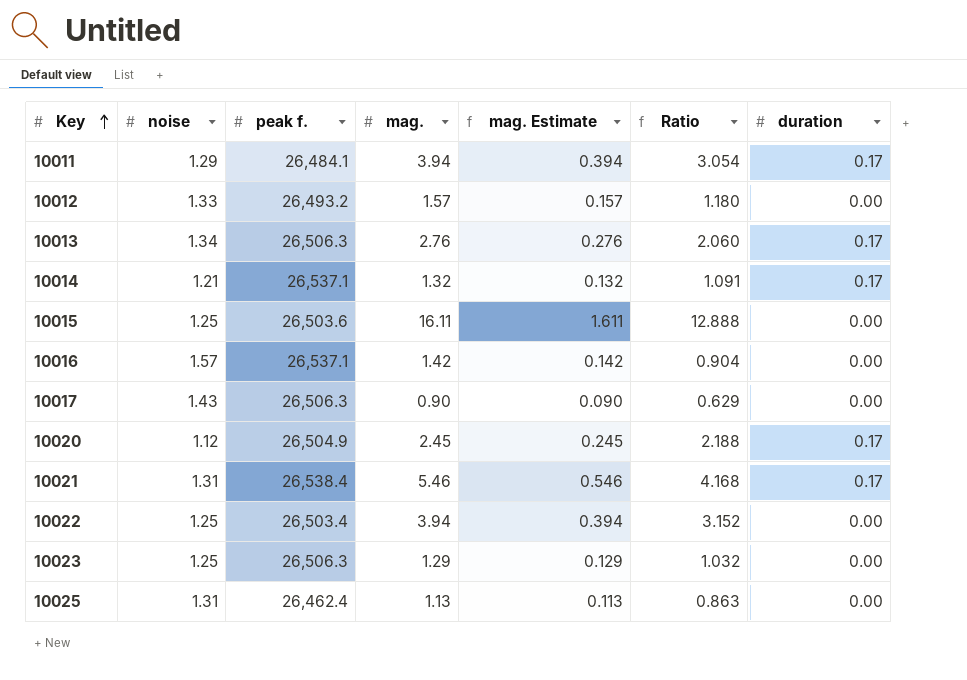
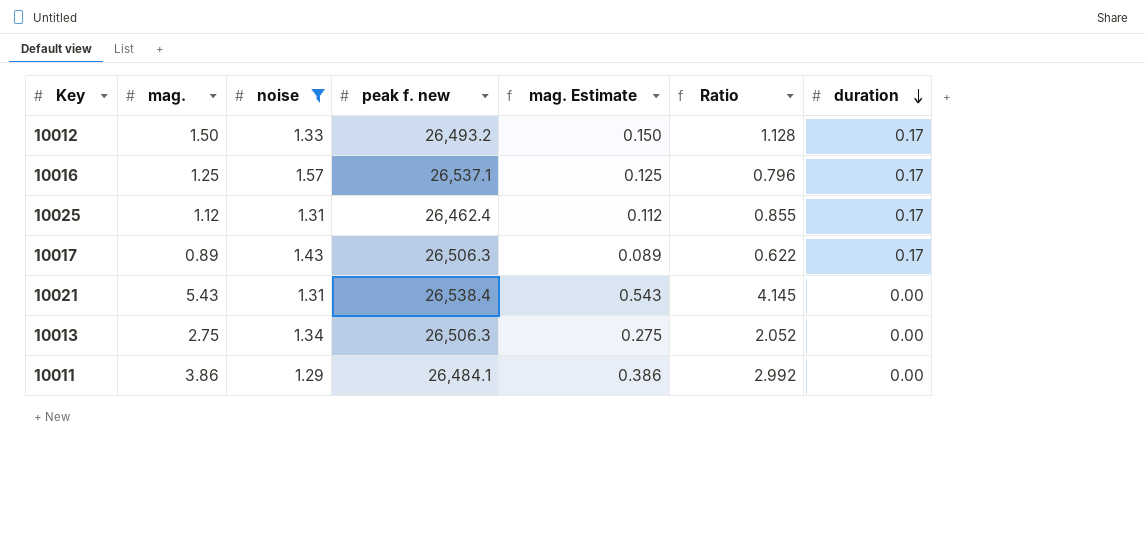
filter: none -> noise >= 1.29
row order: Key ascending -> duration descending
column mag. | position: 4 -> 2
column name: peak f. -> peak f. new
10012 | mag.: 1.57 -> 1.50
10012 | mag. Estimate: 0.157 -> 0.150
10012 | Ratio: 1.180 -> 1.128
10012 | duration: 0.00 -> 0.17
10016 | mag.: 1.42 -> 1.25
10016 | mag. Estimate: 0.142 -> 0.125
10016 | Ratio: 0.904 -> 0.796
10016 | duration: 0.00 -> 0.17
10025 | mag.: 1.13 -> 1.12
10025 | mag. Estimate: 0.113 -> 0.112
10025 | Ratio: 0.863 -> 0.855
10025 | duration: 0.00 -> 0.17
10017 | mag.: 0.90 -> 0.89
10017 | mag. Estimate: 0.090 -> 0.089
10017 | Ratio: 0.629 -> 0.622
10017 | duration: 0.00 -> 0.17
10021 | mag.: 5.46 -> 5.43
10021 | mag. Estimate: 0.546 -> 0.543
10021 | Ratio: 4.168 -> 4.145
10021 | duration: 0.17 -> 0.00
10013 | mag.: 2.76 -> 2.75
10013 | mag. Estimate: 0.276 -> 0.275
10013 | Ratio: 2.060 -> 2.052
10013 | duration: 0.17 -> 0.00
10011 | mag.: 3.94 -> 3.86
10011 | mag. Estimate: 0.394 -> 0.386
10011 | Ratio: 3.054 -> 2.992
10011 | duration: 0.17 -> 0.00

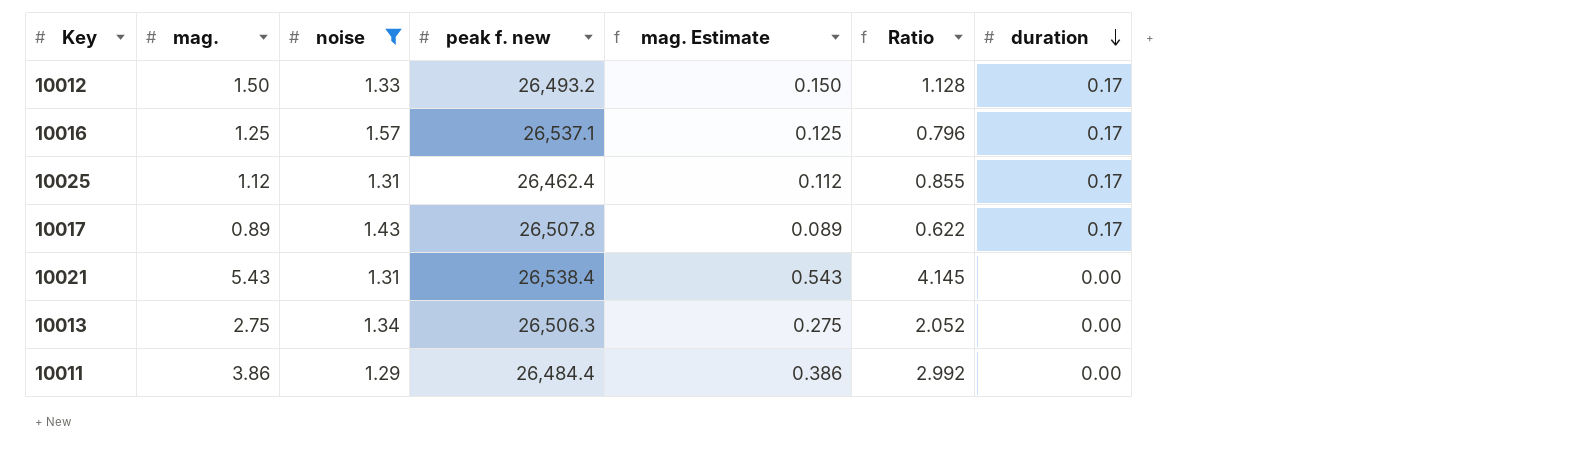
10017 | peak f. new: 26,506.3 -> 26,507.8
10011 | peak f. new: 26,484.1 -> 26,484.4

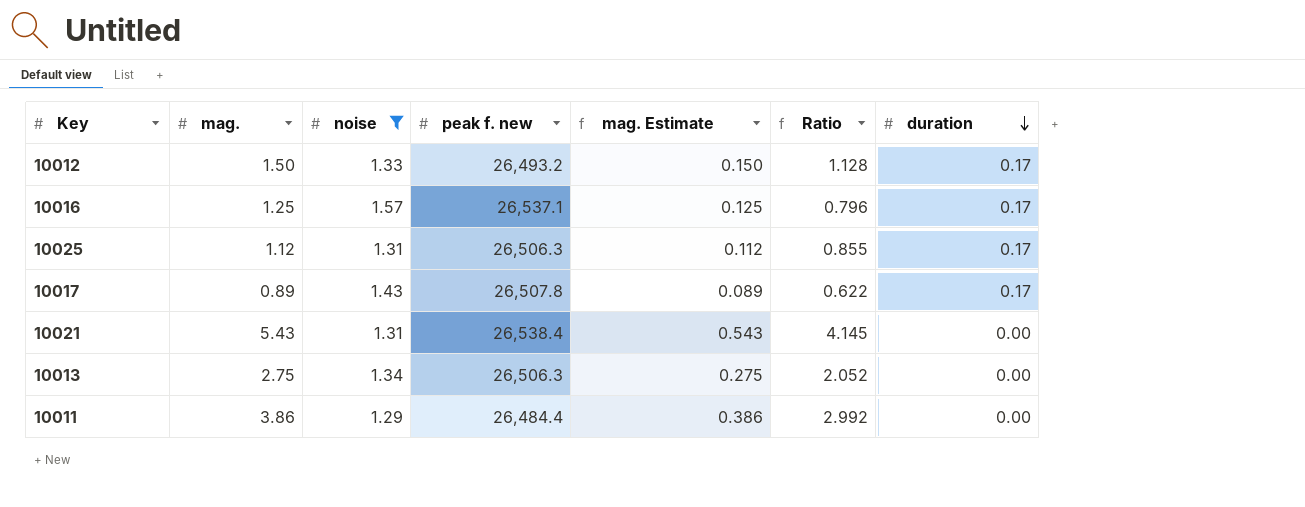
10025 | peak f. new: 26,462.4 -> 26,506.3

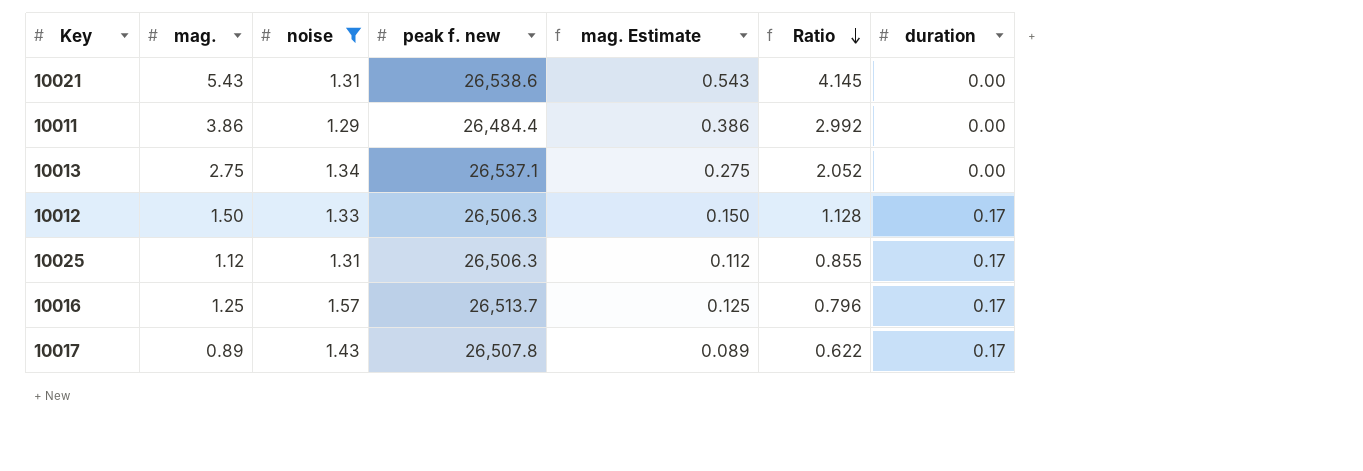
row order: duration descending -> Ratio descending
10021 | peak f. new: 26,538.4 -> 26,538.6
10013 | peak f. new: 26,506.3 -> 26,537.1
10012 | peak f. new: 26,493.2 -> 26,506.3
10016 | peak f. new: 26,537.1 -> 26,513.7

